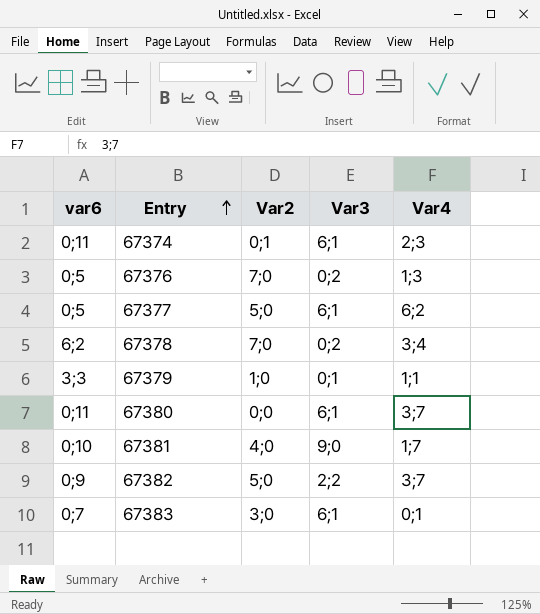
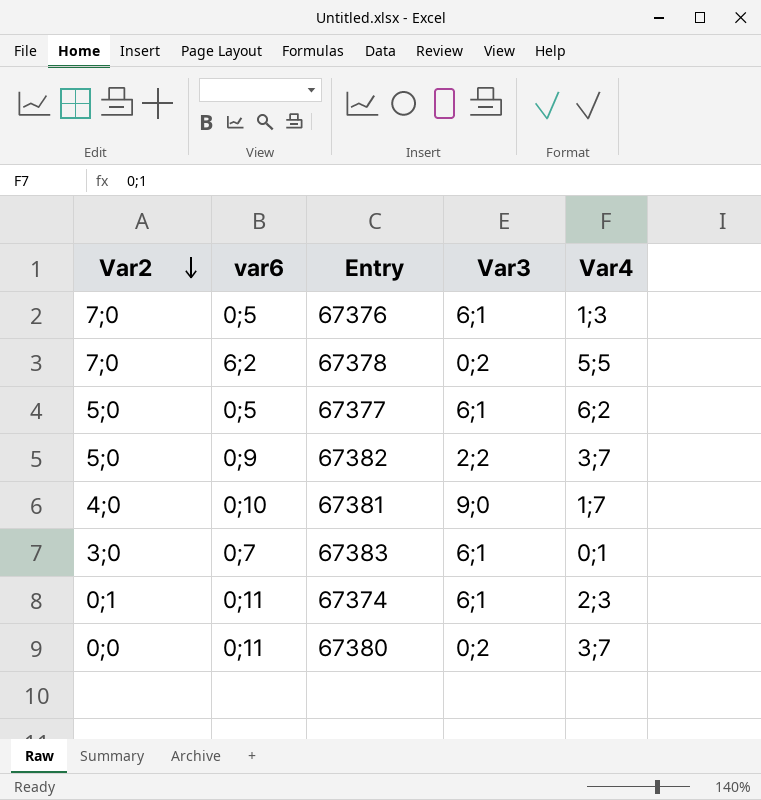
row order: Entry ascending -> Var2 descending
column Var2 | position: 3 -> 1
row 67379: 3;3 | 1;0 | 0;1 | 1;1 -> none
67376 | Var3: 0;2 -> 6;1
67378 | Var4: 3;4 -> 5;5
67380 | Var3: 6;1 -> 0;2

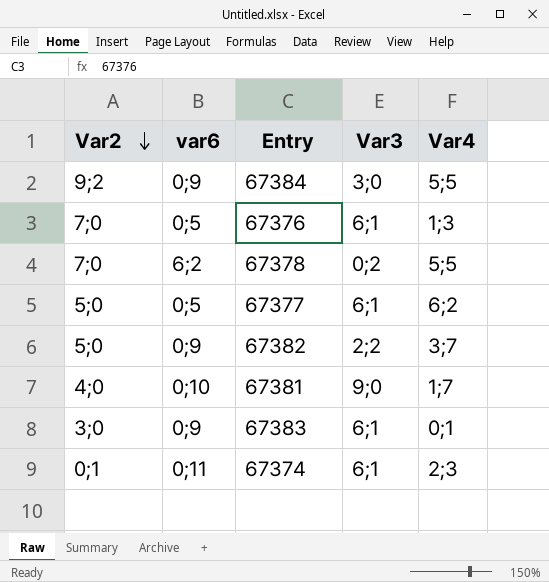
row 67380: 0;0 | 0;11 | 0;2 | 3;7 -> none
row 67384: none -> 9;2 | 0;9 | 3;0 | 5;5
67383 | var6: 0;7 -> 0;9

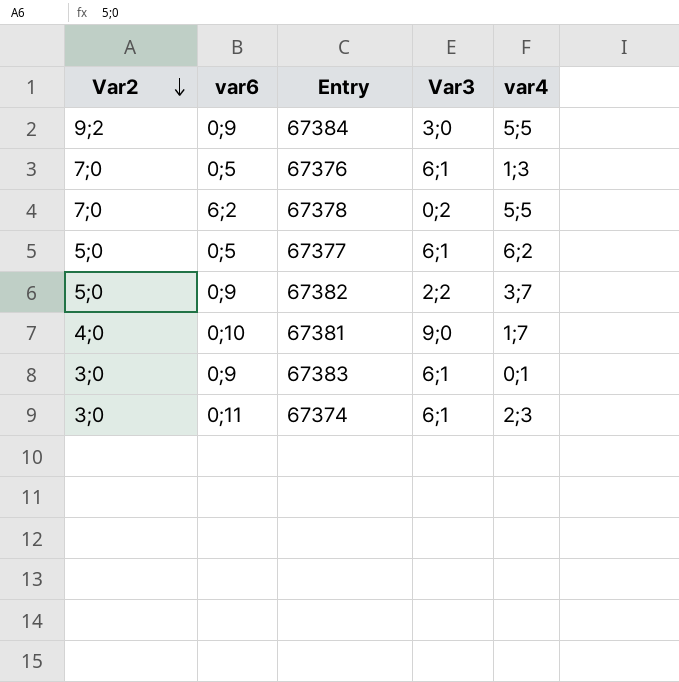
column name: Var4 -> var4
67374 | Var2: 0;1 -> 3;0

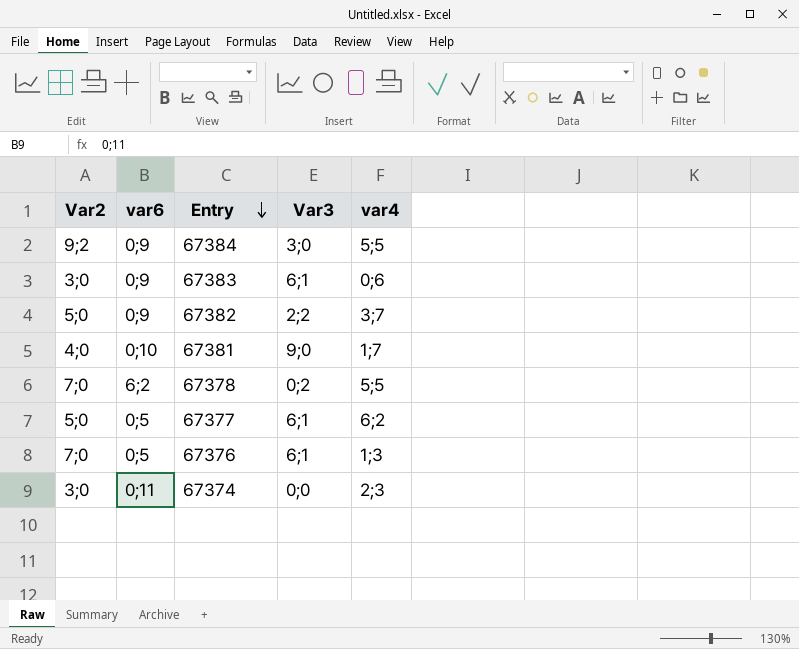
row order: Var2 descending -> Entry descending
67383 | var4: 0;1 -> 0;6
67374 | Var3: 6;1 -> 0;0

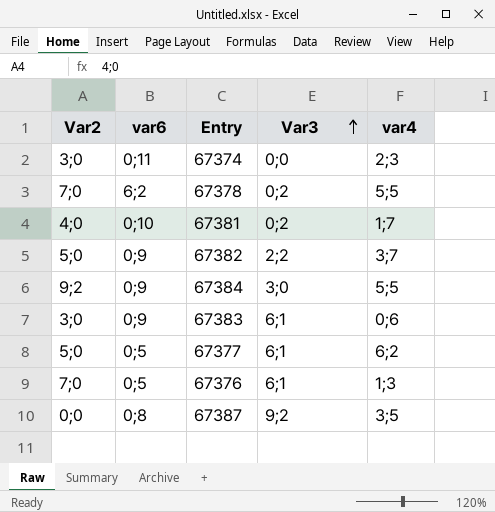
row order: Entry descending -> Var3 ascending
67381 | Var3: 9;0 -> 0;2
row 67387: none -> 0;0 | 0;8 | 9;2 | 3;5

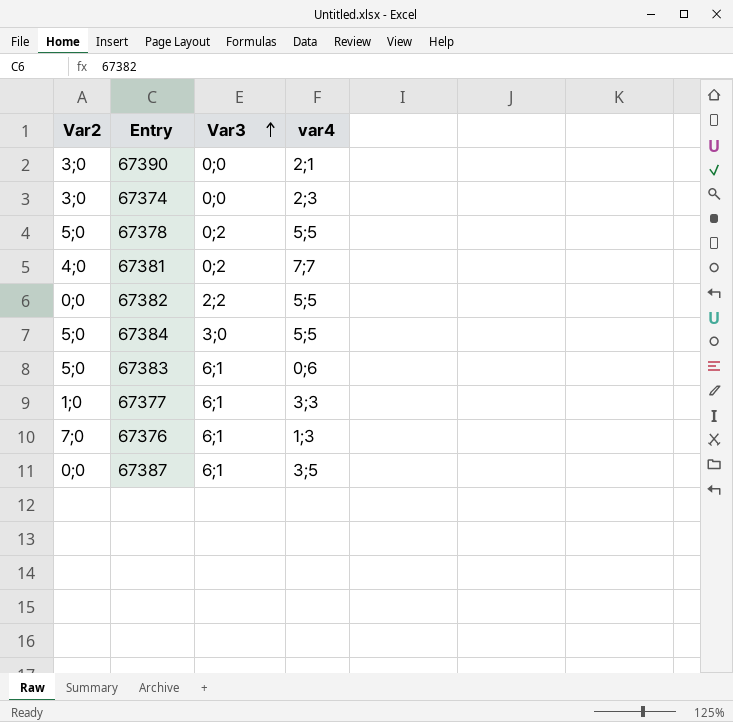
column var6 | position: 2 -> none
row 67390: none -> 3;0 | 0;0 | 2;1
67378 | Var2: 7;0 -> 5;0
67381 | var4: 1;7 -> 7;7
67382 | Var2: 5;0 -> 0;0
67382 | var4: 3;7 -> 5;5
67384 | Var2: 9;2 -> 5;0
67383 | Var2: 3;0 -> 5;0
67377 | Var2: 5;0 -> 1;0
67377 | var4: 6;2 -> 3;3
67387 | Var3: 9;2 -> 6;1

